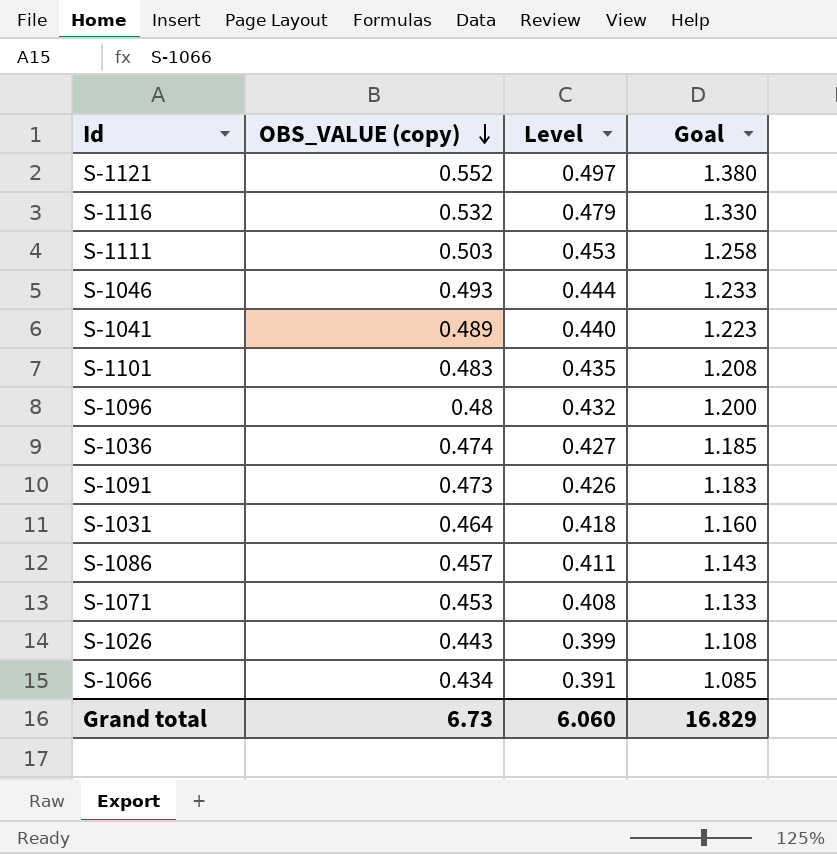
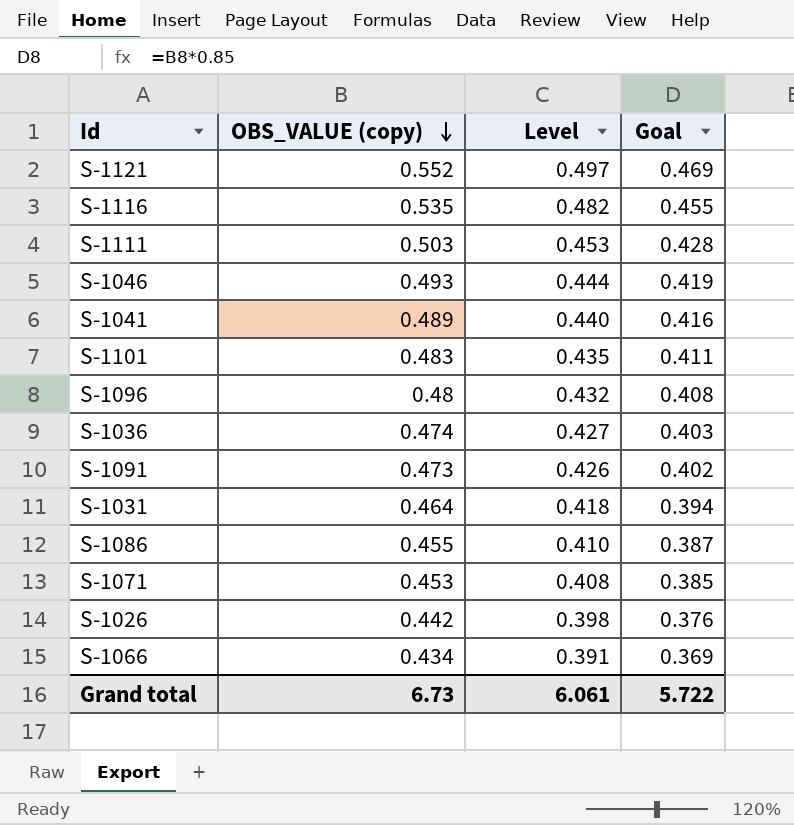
column Goal | formula: [OBS_VALUE (copy)] * 2.5 -> [OBS_VALUE (copy)] * 0.85
S-1116 | OBS_VALUE (copy): 0.532 -> 0.535
S-1116 | Level: 0.479 -> 0.482
S-1086 | OBS_VALUE (copy): 0.457 -> 0.455
S-1086 | Level: 0.411 -> 0.410
S-1026 | OBS_VALUE (copy): 0.443 -> 0.442
S-1026 | Level: 0.399 -> 0.398
Grand total | Level: 6.060 -> 6.061
Grand total | Goal: 16.829 -> 5.722

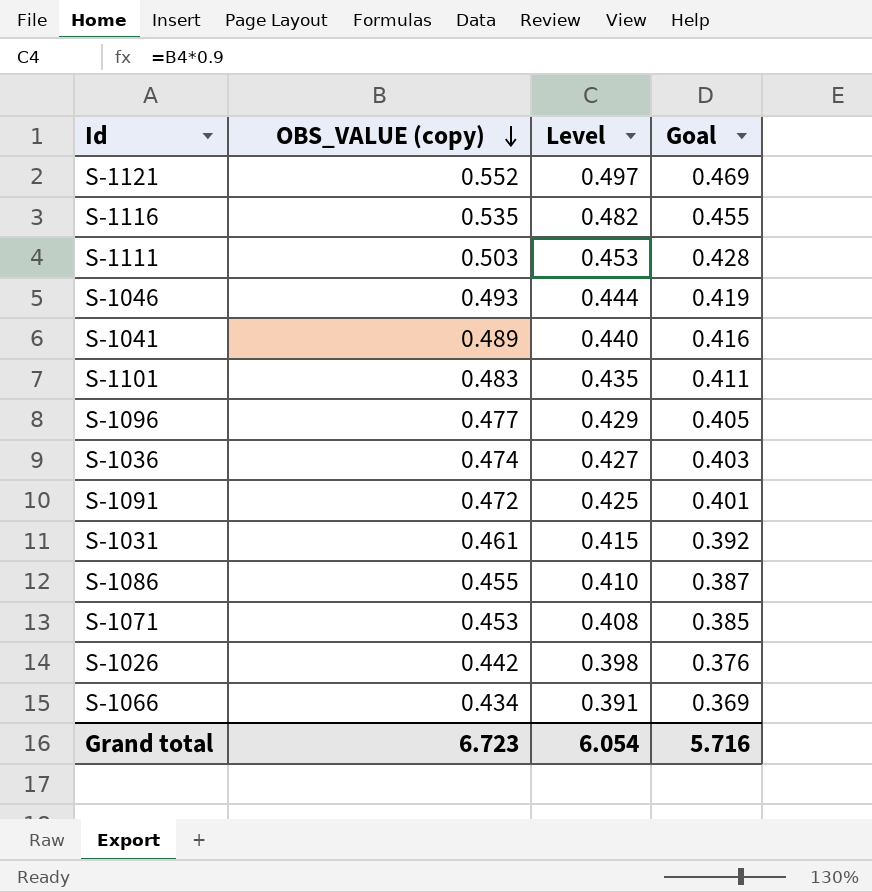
S-1096 | OBS_VALUE (copy): 0.48 -> 0.477
S-1096 | Level: 0.432 -> 0.429
S-1096 | Goal: 0.408 -> 0.405
S-1091 | OBS_VALUE (copy): 0.473 -> 0.472
S-1091 | Level: 0.426 -> 0.425
S-1091 | Goal: 0.402 -> 0.401
S-1031 | OBS_VALUE (copy): 0.464 -> 0.461
S-1031 | Level: 0.418 -> 0.415
S-1031 | Goal: 0.394 -> 0.392
Grand total | OBS_VALUE (copy): 6.73 -> 6.723
Grand total | Level: 6.061 -> 6.054
Grand total | Goal: 5.722 -> 5.716

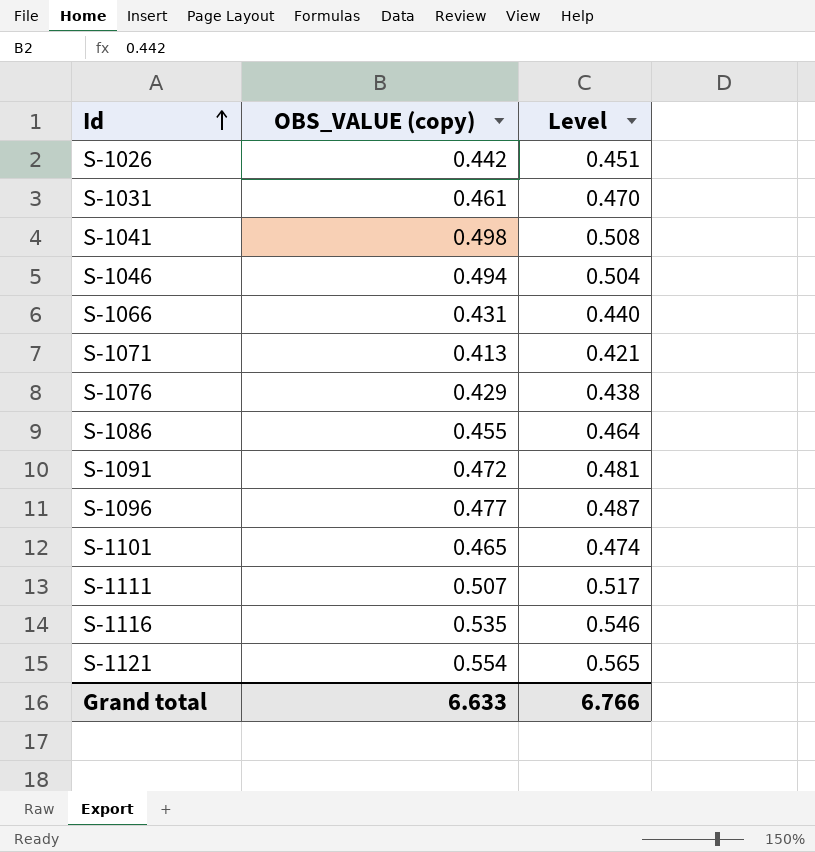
row order: OBS_VALUE (copy) descending -> Id ascending
column Goal | formula: [OBS_VALUE (copy)] * 0.85 -> none
column Level | formula: [OBS_VALUE (copy)] * 0.9 -> [OBS_VALUE (copy)] * 1.02
row S-1036: 0.474 | 0.427 | 0.403 -> none
S-1041 | OBS_VALUE (copy): 0.489 -> 0.498
S-1046 | OBS_VALUE (copy): 0.493 -> 0.494
S-1066 | OBS_VALUE (copy): 0.434 -> 0.431
S-1071 | OBS_VALUE (copy): 0.453 -> 0.413
row S-1076: none -> 0.429 | 0.438
S-1101 | OBS_VALUE (copy): 0.483 -> 0.465
S-1111 | OBS_VALUE (copy): 0.503 -> 0.507
S-1121 | OBS_VALUE (copy): 0.552 -> 0.554
Grand total | OBS_VALUE (copy): 6.723 -> 6.633
Grand total | Level: 6.054 -> 6.766

